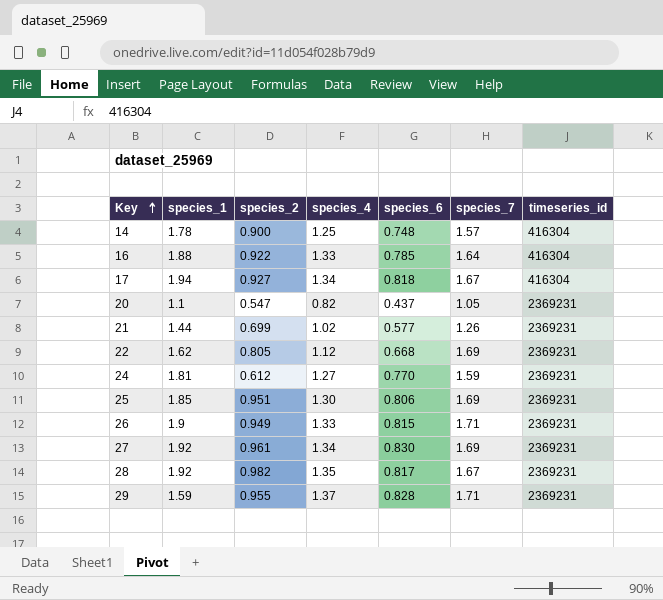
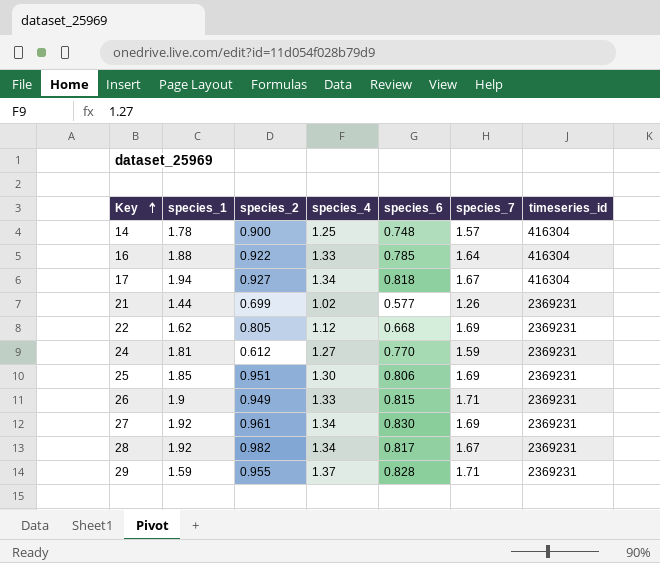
row 20: 1.1 | 0.547 | 0.82 | 0.437 | 1.05 | 2369231 -> none
28 | species_4: 1.35 -> 1.34

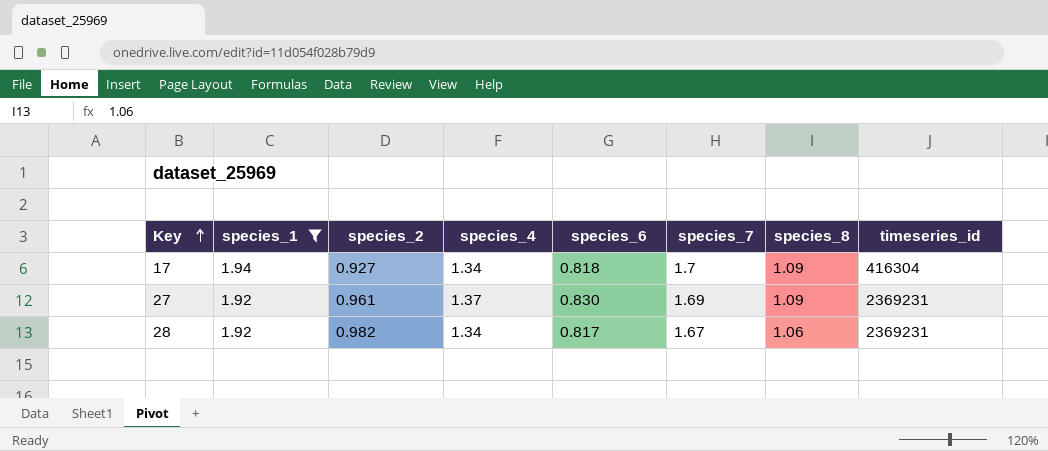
filter: none -> species_1 >= 1.92
column species_8 | position: none -> 7
17 | species_7: 1.67 -> 1.7
27 | species_4: 1.34 -> 1.37

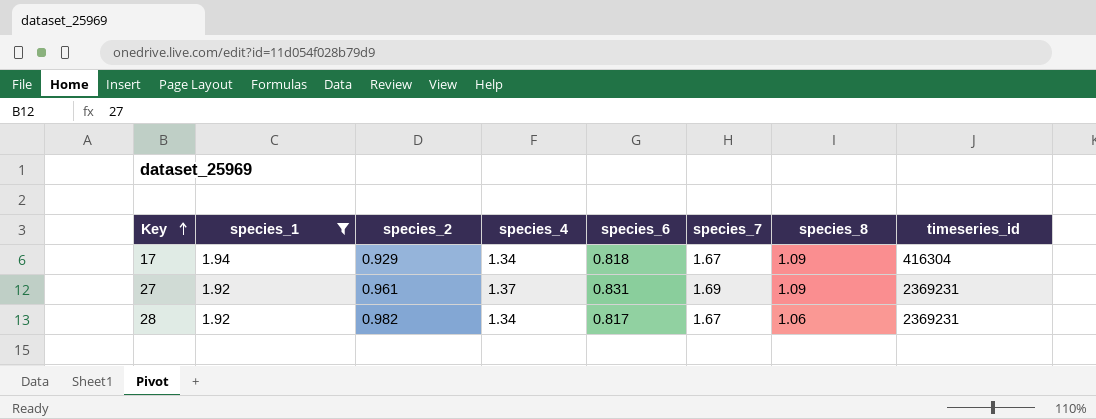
17 | species_2: 0.927 -> 0.929
17 | species_7: 1.7 -> 1.67
27 | species_6: 0.830 -> 0.831

